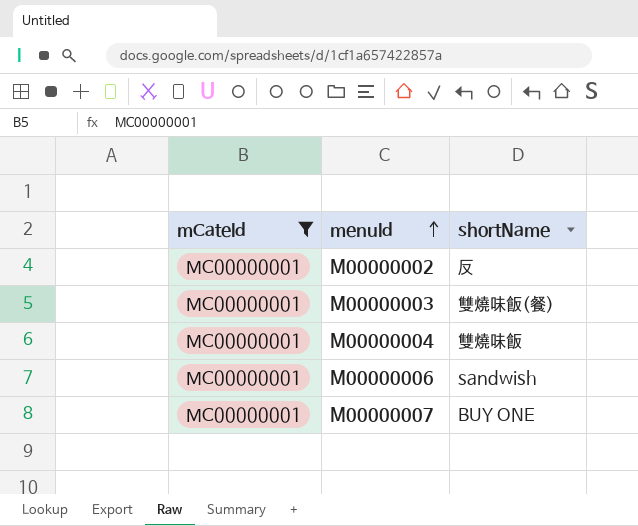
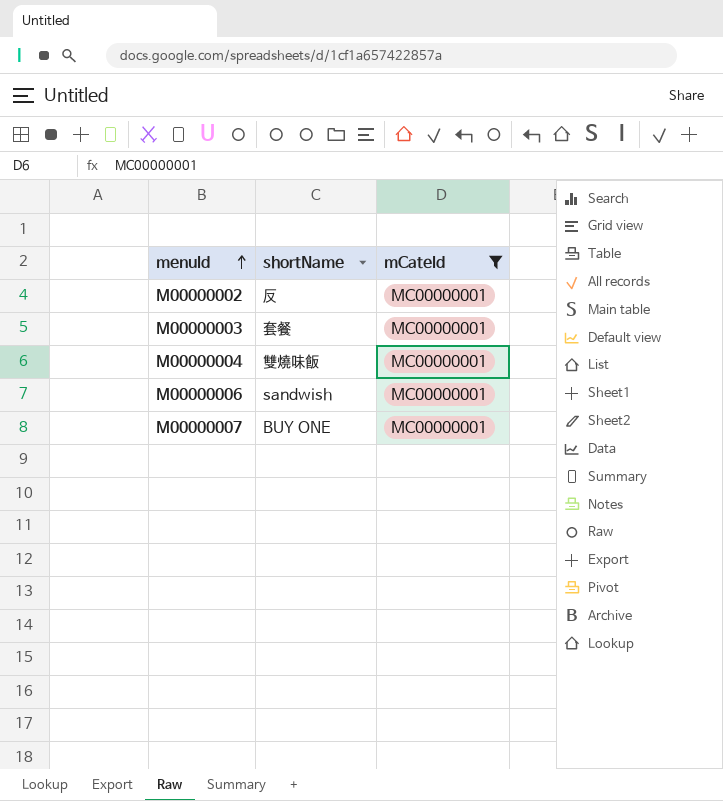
column mCateId | position: 1 -> 3
M00000003 | shortName: 雙燒味飯(餐) -> 套餐

